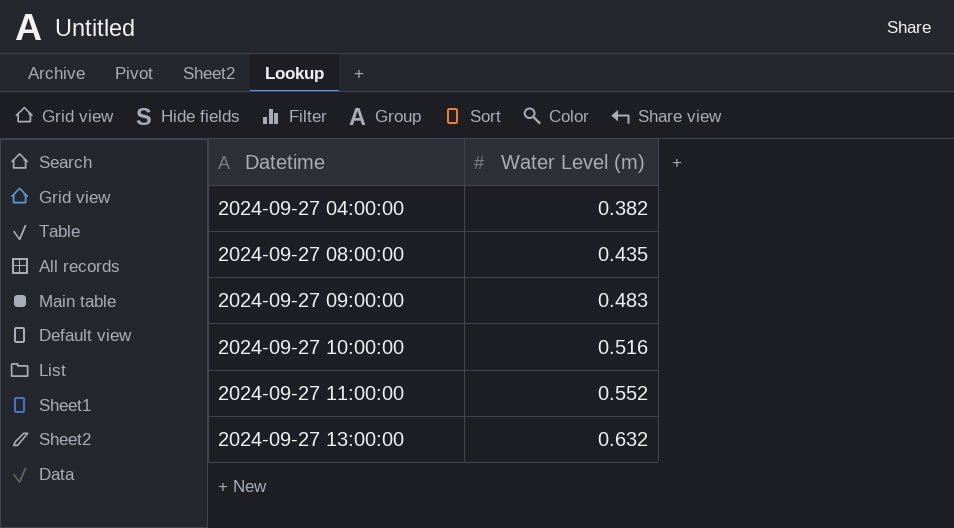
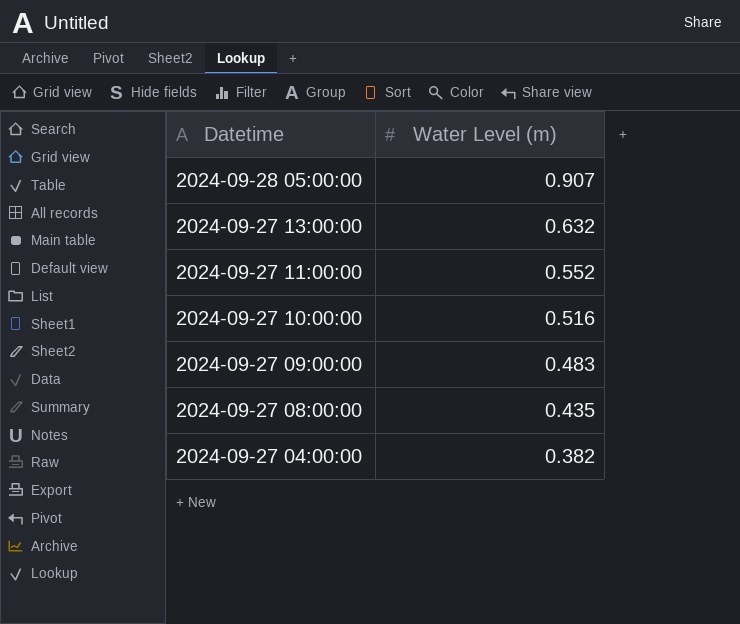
row order: Datetime ascending -> Datetime descending
row 2024-09-28 05:00:00: none -> 0.907

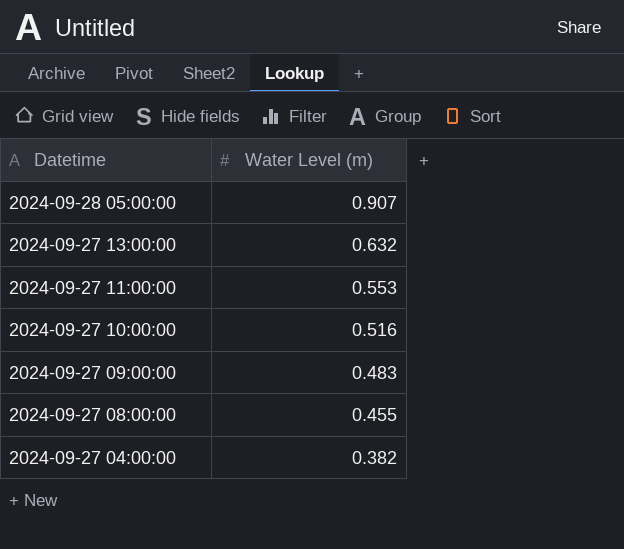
2024-09-27 11:00:00 | Water Level (m): 0.552 -> 0.553
2024-09-27 08:00:00 | Water Level (m): 0.435 -> 0.455

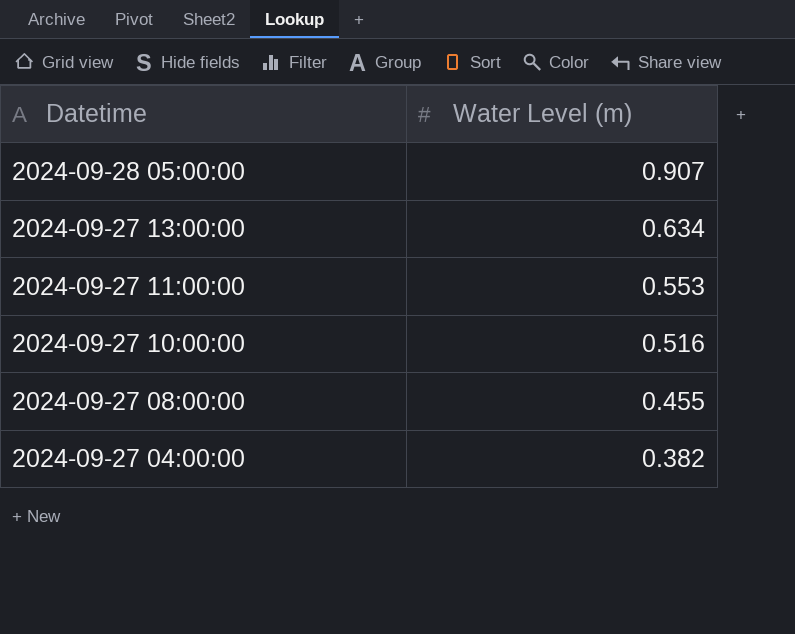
row 2024-09-27 09:00:00: 0.483 -> none
2024-09-27 13:00:00 | Water Level (m): 0.632 -> 0.634

